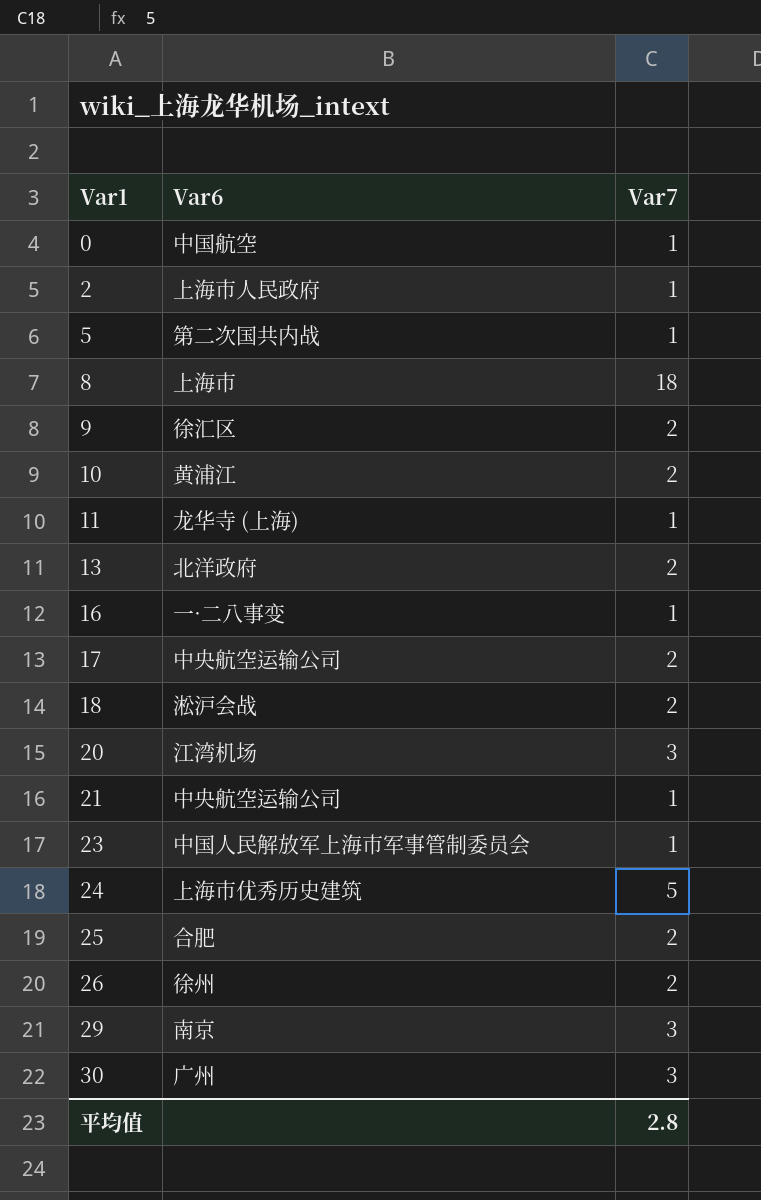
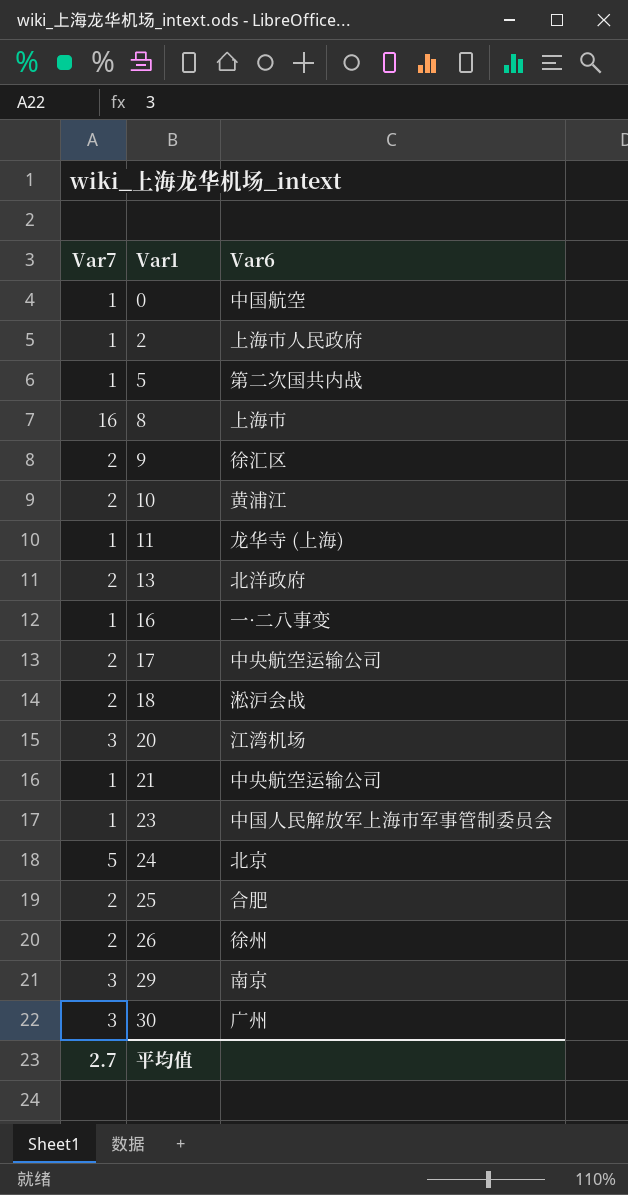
column Var7 | position: 3 -> 1
8 | Var7: 18 -> 16
24 | Var6: 上海市优秀历史建筑 -> 北京
平均值 | Var7: 2.8 -> 2.7

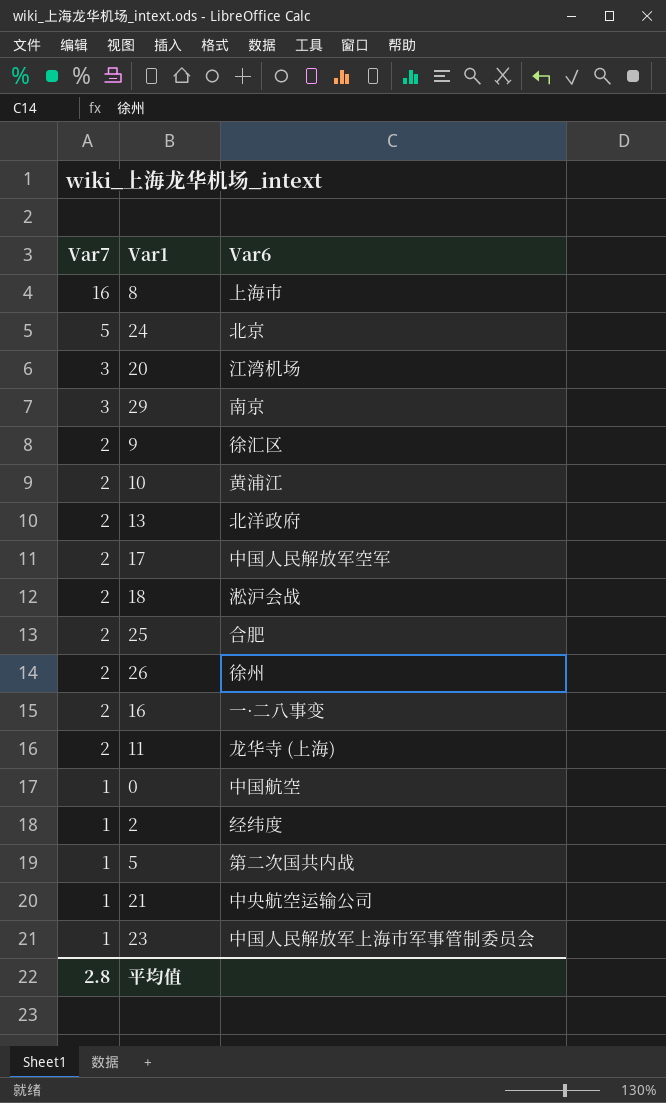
row order: Var1 ascending -> Var7 descending
row 30: 3 | 广州 -> none
17 | Var6: 中央航空运输公司 -> 中国人民解放军空军
16 | Var7: 1 -> 2
11 | Var7: 1 -> 2
2 | Var6: 上海市人民政府 -> 经纬度
平均值 | Var7: 2.7 -> 2.8

